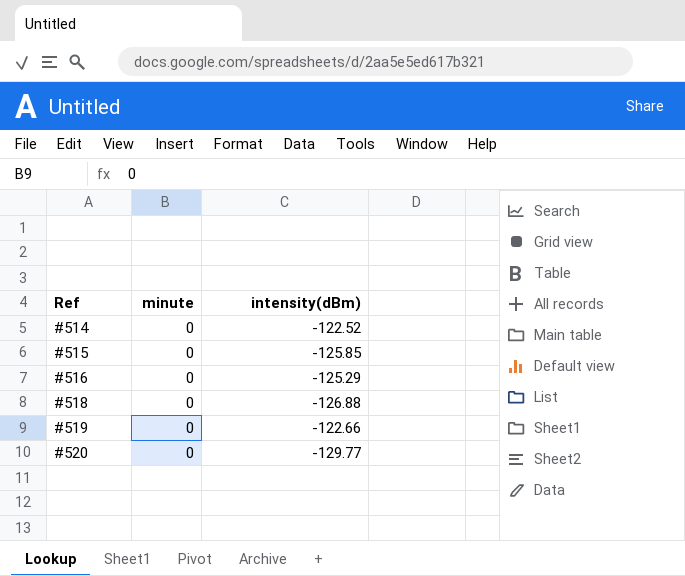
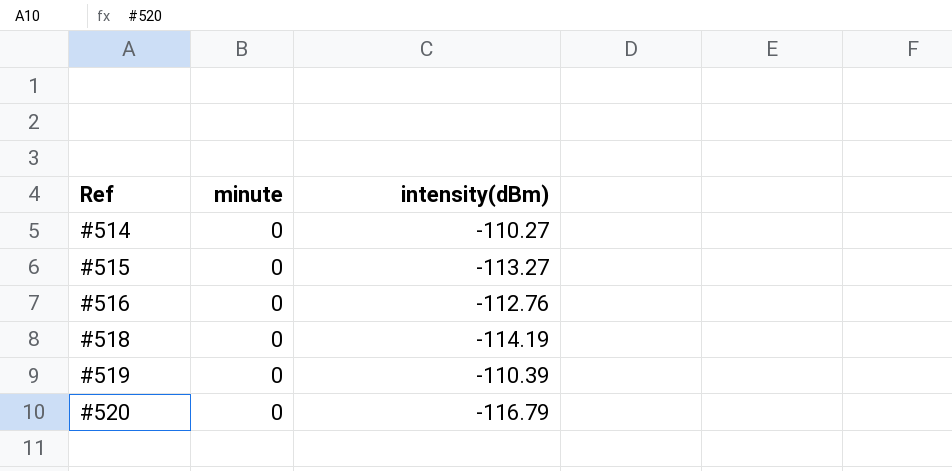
#514 | intensity(dBm): -122.52 -> -110.27
#515 | intensity(dBm): -125.85 -> -113.27
#516 | intensity(dBm): -125.29 -> -112.76
#518 | intensity(dBm): -126.88 -> -114.19
#519 | intensity(dBm): -122.66 -> -110.39
#520 | intensity(dBm): -129.77 -> -116.79

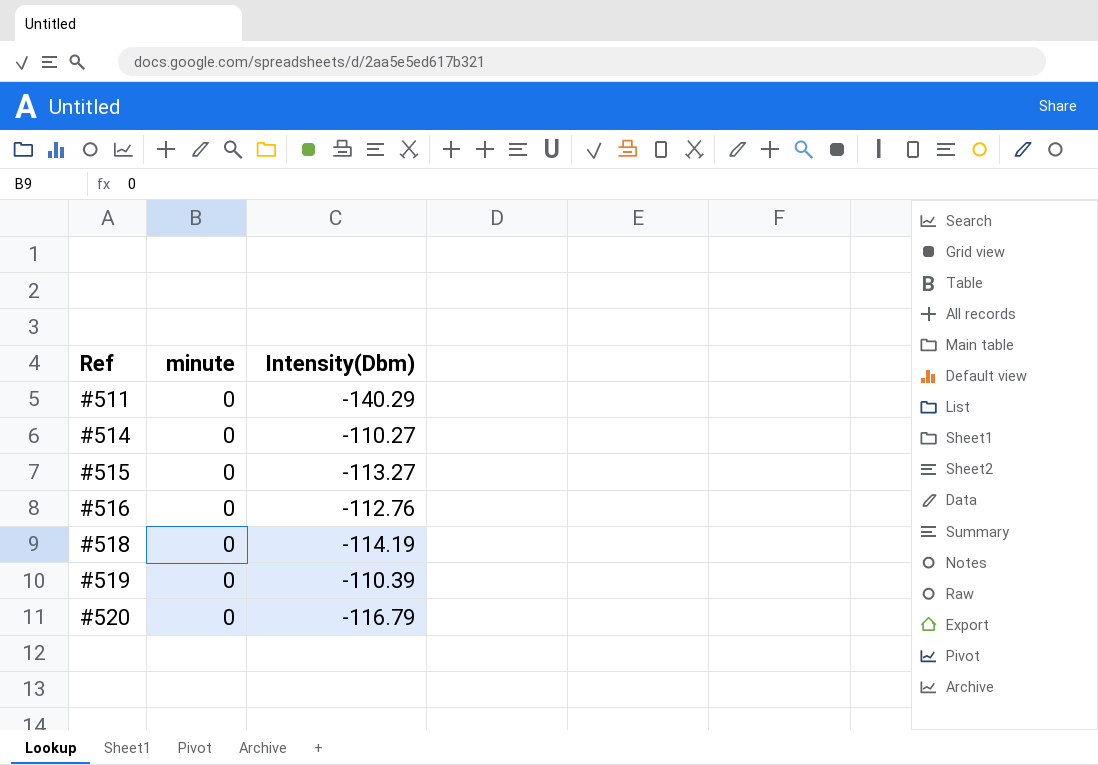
column name: intensity(dBm) -> Intensity(Dbm)
row #511: none -> 0 | -140.29

